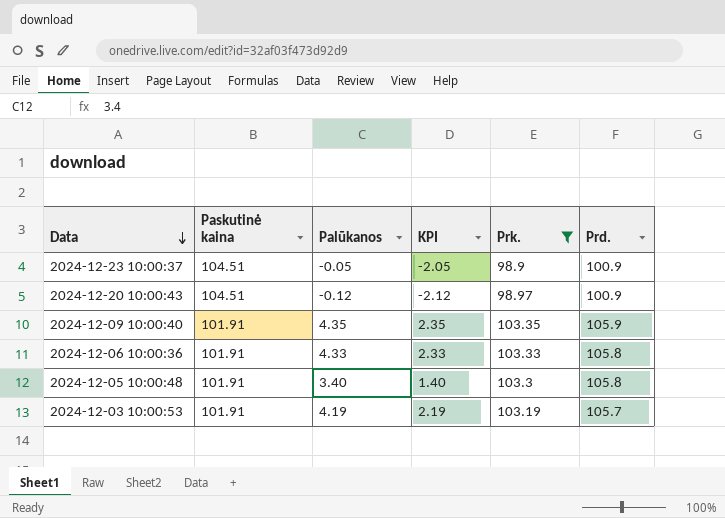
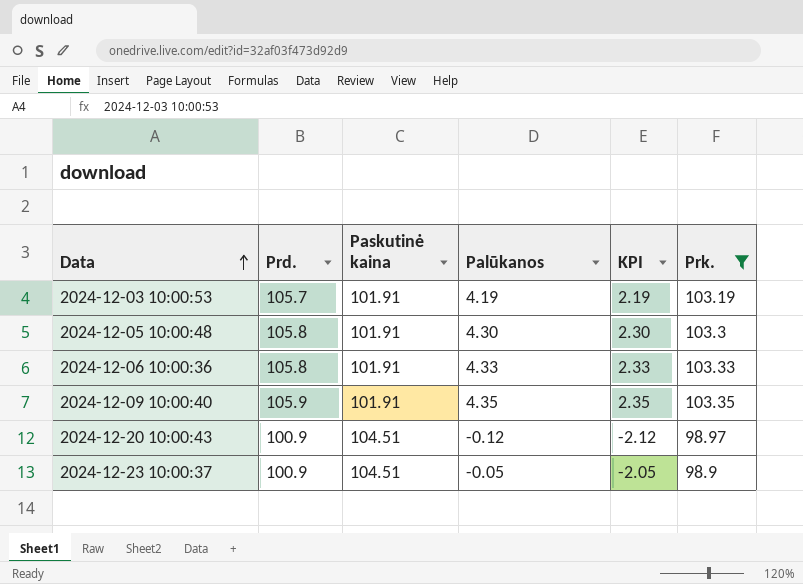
row order: Data descending -> Data ascending
column Prd. | position: 6 -> 2
2024-12-05 10:00:48 | Palūkanos: 3.40 -> 4.30
2024-12-05 10:00:48 | KPI: 1.40 -> 2.30

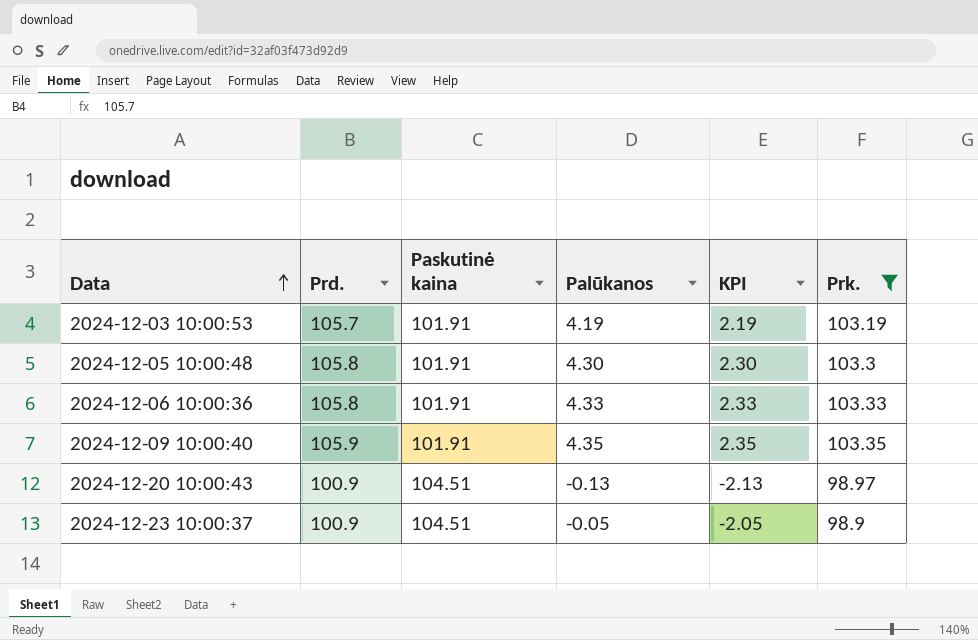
2024-12-20 10:00:43 | Palūkanos: -0.12 -> -0.13
2024-12-20 10:00:43 | KPI: -2.12 -> -2.13

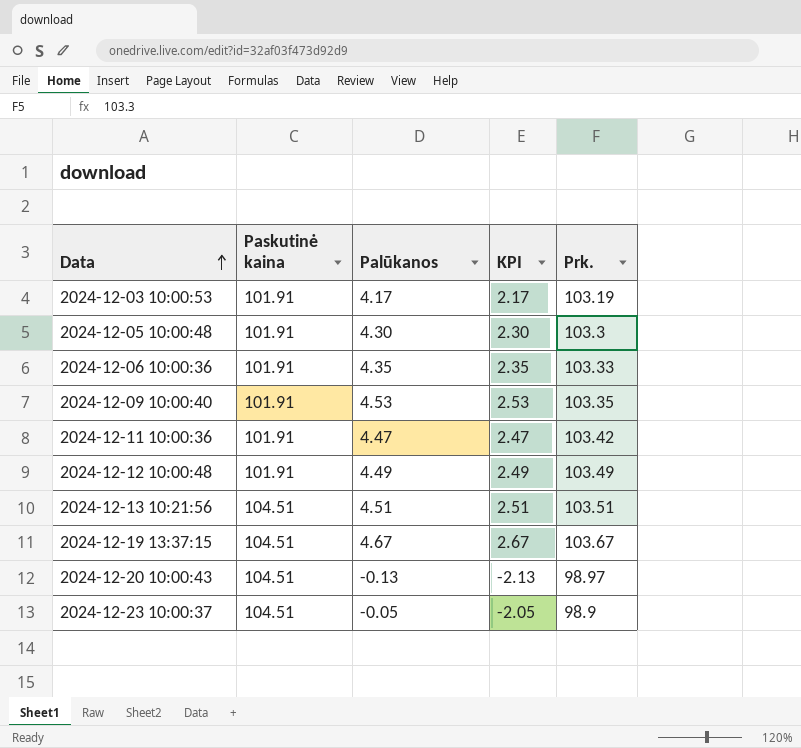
filter: Prk. <= 103.35 -> none
column Prd. | position: 2 -> none
2024-12-03 10:00:53 | Palūkanos: 4.19 -> 4.17
2024-12-03 10:00:53 | KPI: 2.19 -> 2.17
2024-12-06 10:00:36 | Palūkanos: 4.33 -> 4.35
2024-12-06 10:00:36 | KPI: 2.33 -> 2.35
2024-12-09 10:00:40 | Palūkanos: 4.35 -> 4.53
2024-12-09 10:00:40 | KPI: 2.35 -> 2.53

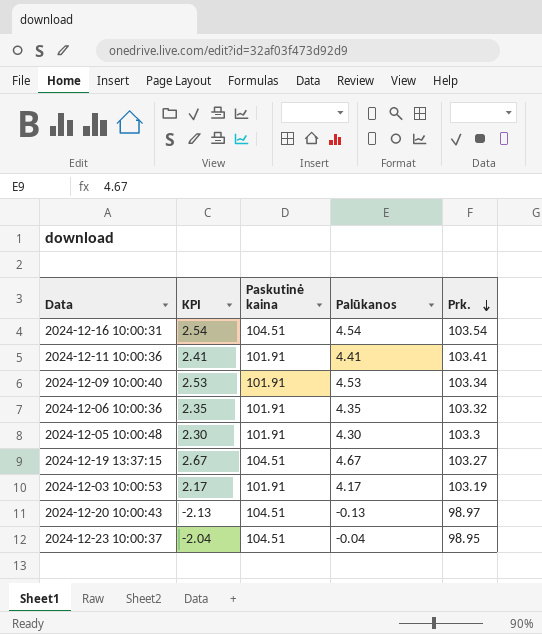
row order: Data ascending -> Prk. descending
column KPI | position: 4 -> 2
row 2024-12-12 10:00:48: 101.91 | 4.49 | 2.49 | 103.49 -> none
row 2024-12-13 10:21:56: 104.51 | 4.51 | 2.51 | 103.51 -> none
row 2024-12-16 10:00:31: none -> 2.54 | 104.51 | 4.54 | 103.54
2024-12-11 10:00:36 | KPI: 2.47 -> 2.41
2024-12-11 10:00:36 | Palūkanos: 4.47 -> 4.41
2024-12-11 10:00:36 | Prk.: 103.42 -> 103.41
2024-12-09 10:00:40 | Prk.: 103.35 -> 103.34
2024-12-06 10:00:36 | Prk.: 103.33 -> 103.32
2024-12-19 13:37:15 | Prk.: 103.67 -> 103.27
2024-12-23 10:00:37 | KPI: -2.05 -> -2.04
2024-12-23 10:00:37 | Palūkanos: -0.05 -> -0.04
2024-12-23 10:00:37 | Prk.: 98.9 -> 98.95

